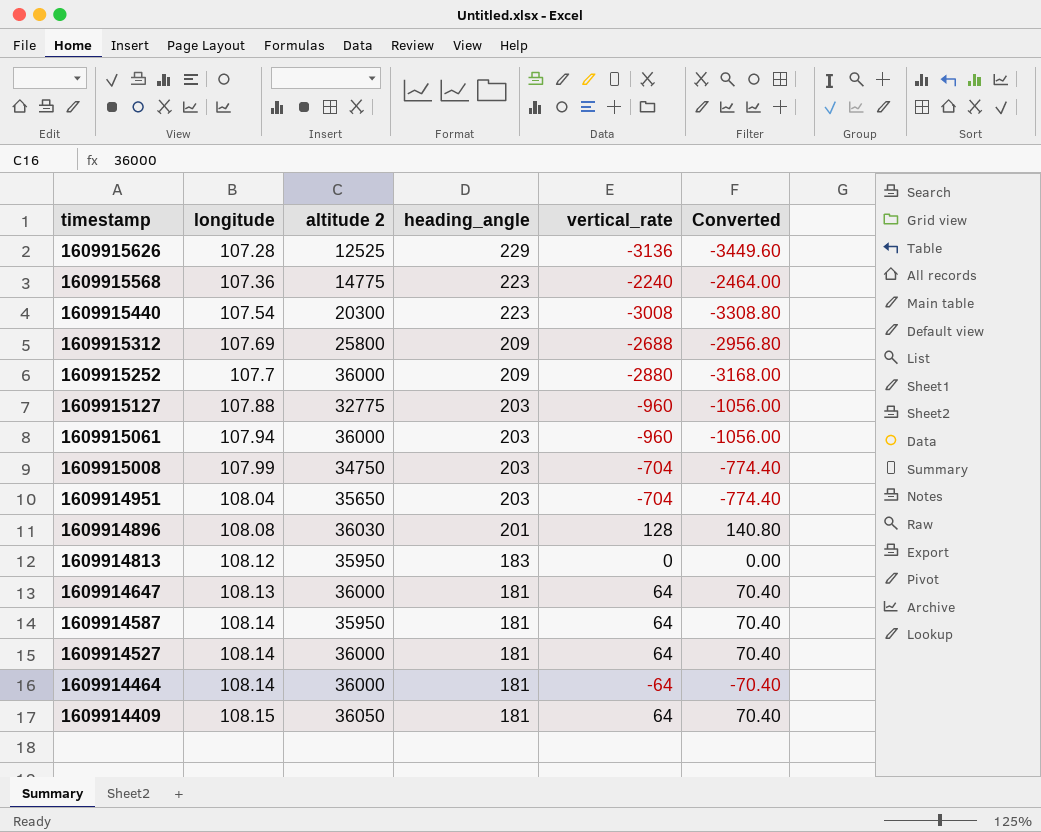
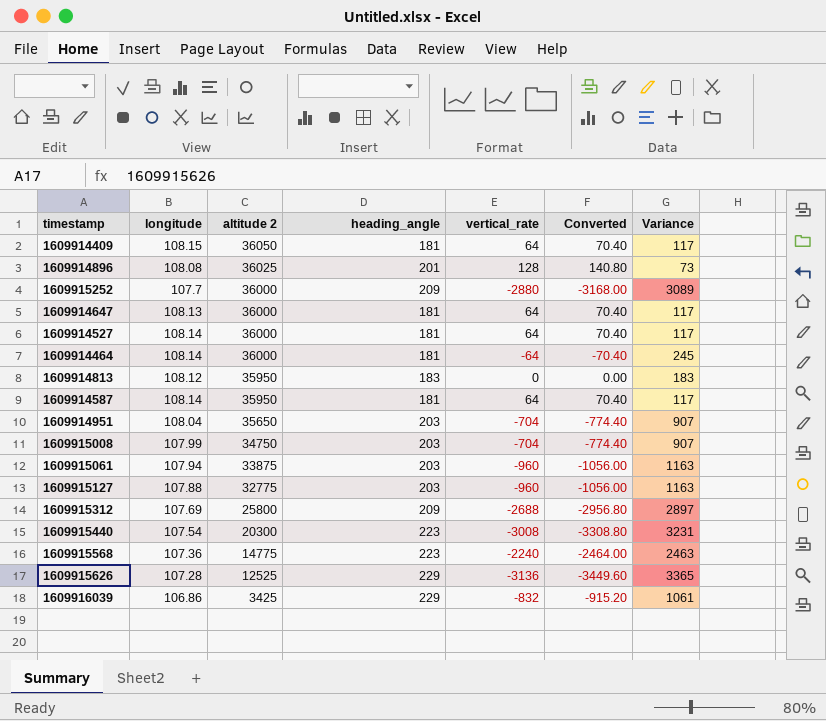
row order: timestamp descending -> altitude 2 descending
column Variance | formula: none -> [heading_angle] - [vertical_rate]
1609914896 | altitude 2: 36030 -> 36025
1609915061 | altitude 2: 36000 -> 33875
row 1609916039: none -> 106.86 | 3425 | 229 | -832 | -915.20 | 1061

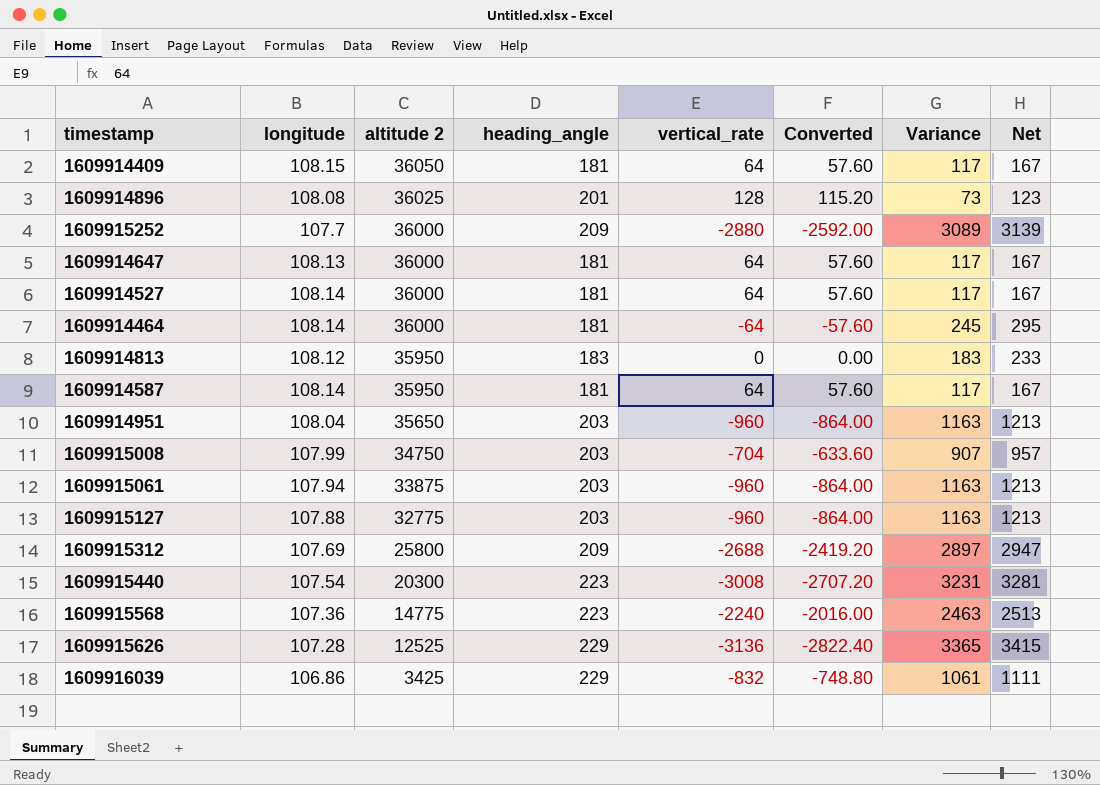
column Converted | formula: [vertical_rate] * 1.1 -> [vertical_rate] * 0.9
column Net | formula: none -> [Variance] + 50
1609914951 | vertical_rate: -704 -> -960
1609914951 | Variance: 907 -> 1163

